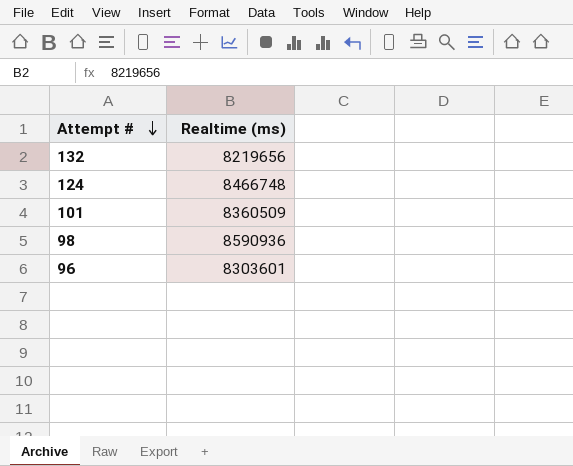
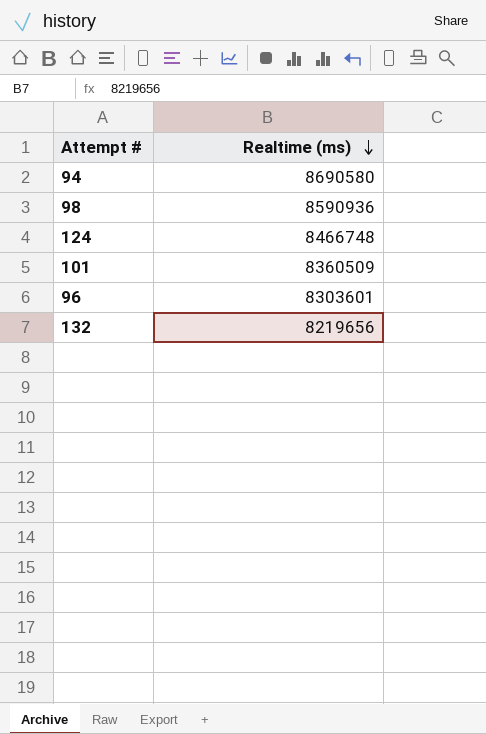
row order: Attempt # descending -> Realtime (ms) descending
row 94: none -> 8690580

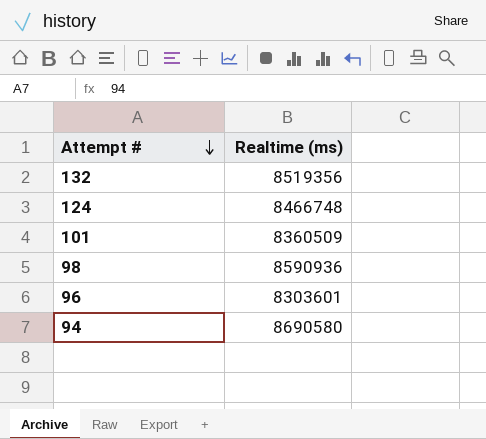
row order: Realtime (ms) descending -> Attempt # descending
132 | Realtime (ms): 8219656 -> 8519356

